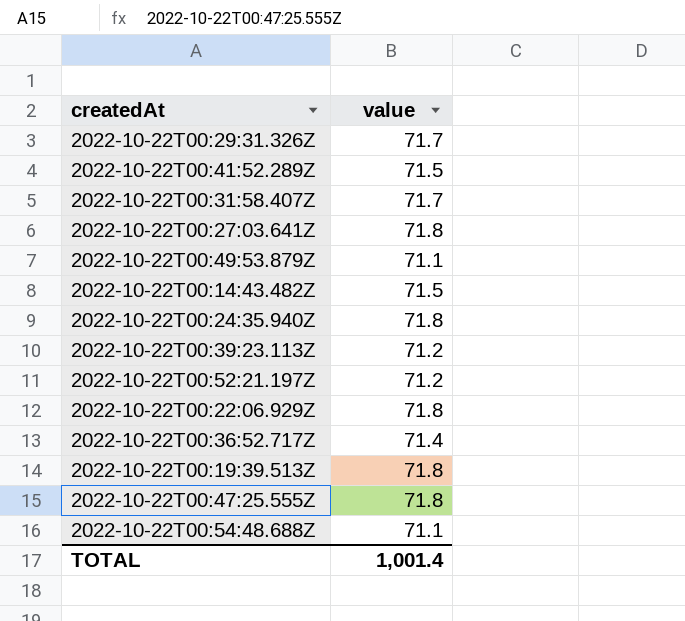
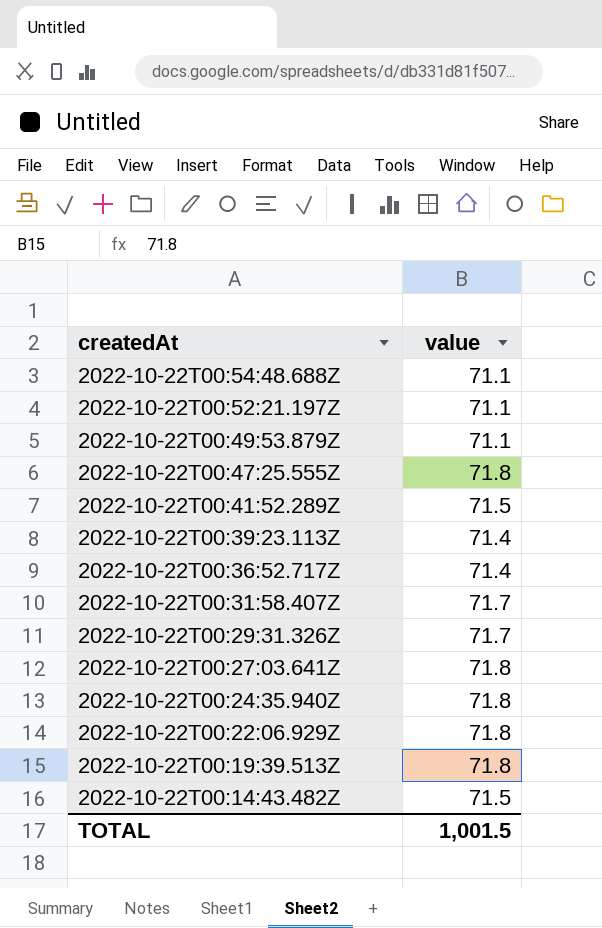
row order: none -> createdAt descending
2022-10-22T00:52:21.197Z | value: 71.2 -> 71.1
2022-10-22T00:39:23.113Z | value: 71.2 -> 71.4
TOTAL | value: 1,001.4 -> 1,001.5

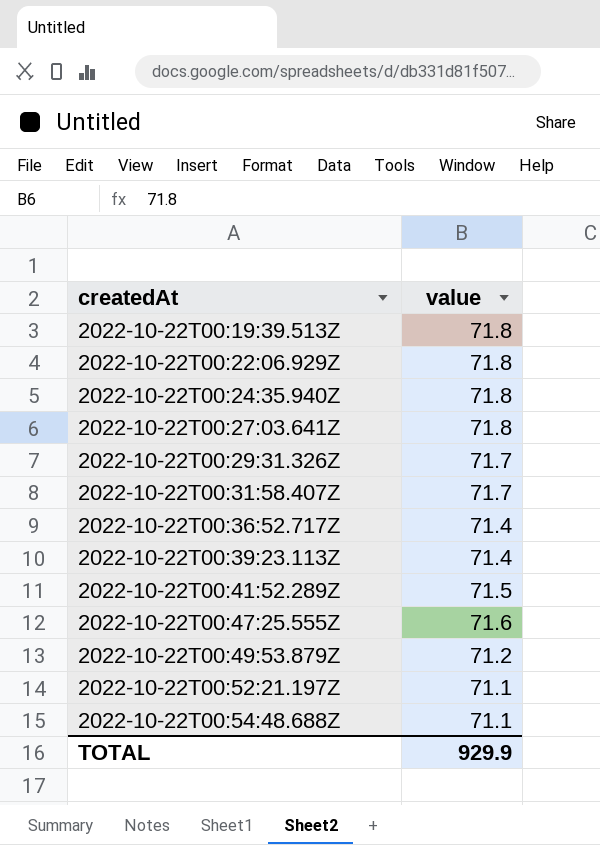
row order: createdAt descending -> createdAt ascending
row 2022-10-22T00:14:43.482Z: 71.5 -> none
2022-10-22T00:47:25.555Z | value: 71.8 -> 71.6
2022-10-22T00:49:53.879Z | value: 71.1 -> 71.2
TOTAL | value: 1,001.5 -> 929.9

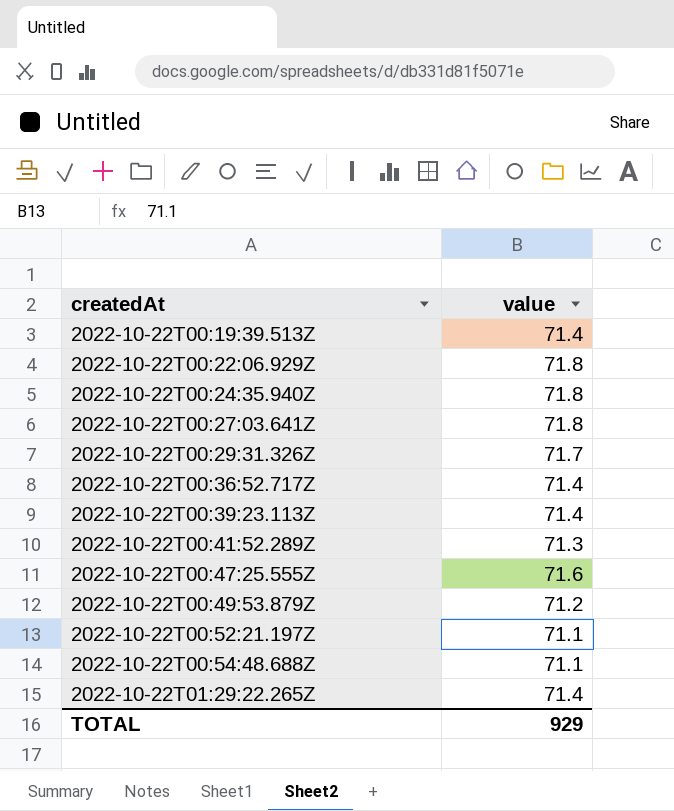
row 2022-10-22T00:31:58.407Z: 71.7 -> none
2022-10-22T00:19:39.513Z | value: 71.8 -> 71.4
2022-10-22T00:41:52.289Z | value: 71.5 -> 71.3
row 2022-10-22T01:29:22.265Z: none -> 71.4
TOTAL | value: 929.9 -> 929

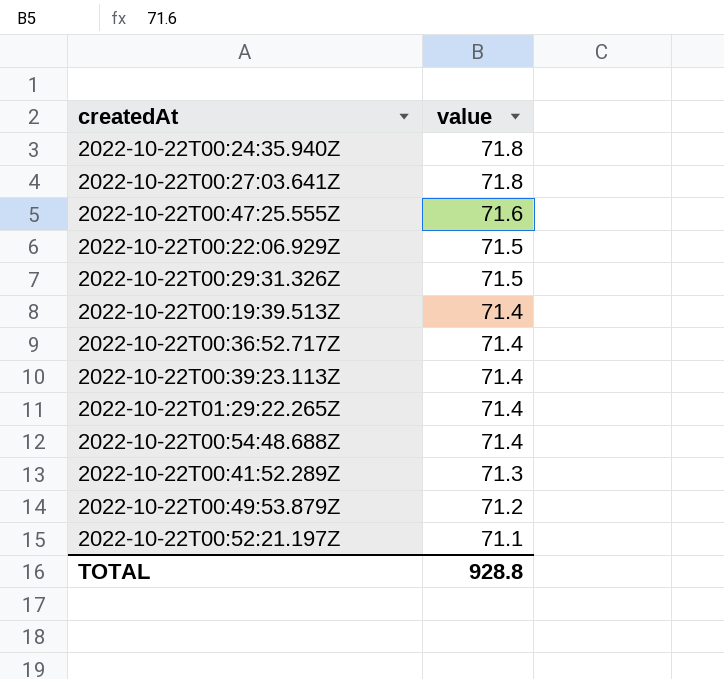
row order: createdAt ascending -> value descending
2022-10-22T00:22:06.929Z | value: 71.8 -> 71.5
2022-10-22T00:29:31.326Z | value: 71.7 -> 71.5
2022-10-22T00:54:48.688Z | value: 71.1 -> 71.4
TOTAL | value: 929 -> 928.8

